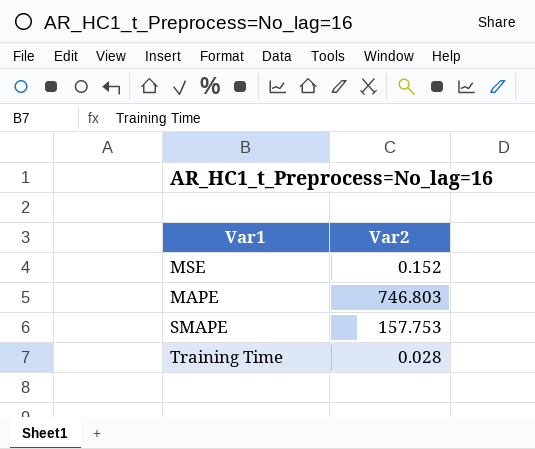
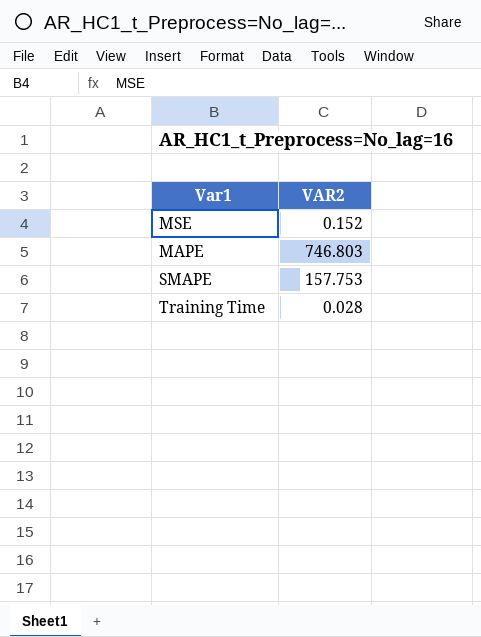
column name: Var2 -> VAR2

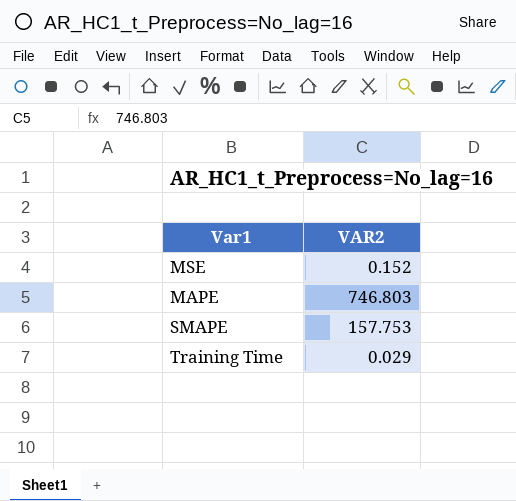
Training Time | VAR2: 0.028 -> 0.029

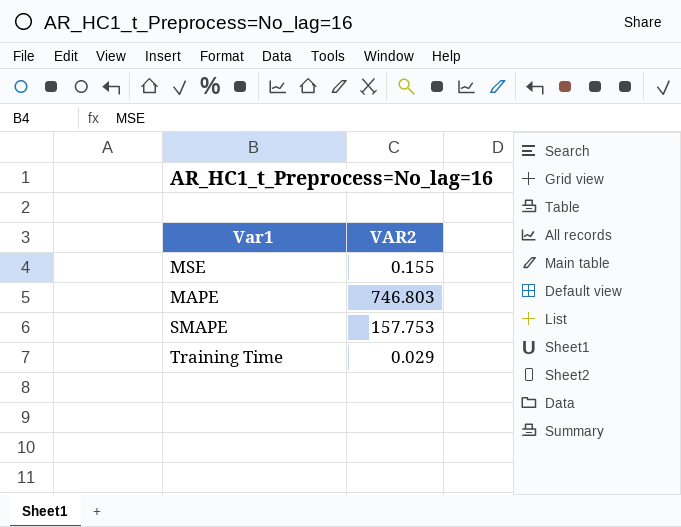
MSE | VAR2: 0.152 -> 0.155

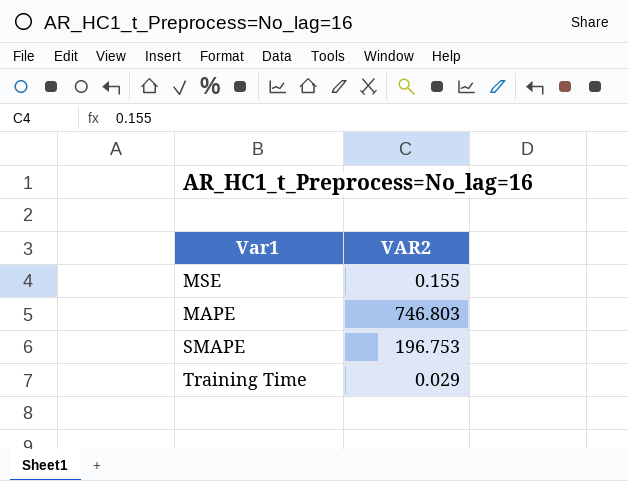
SMAPE | VAR2: 157.753 -> 196.753

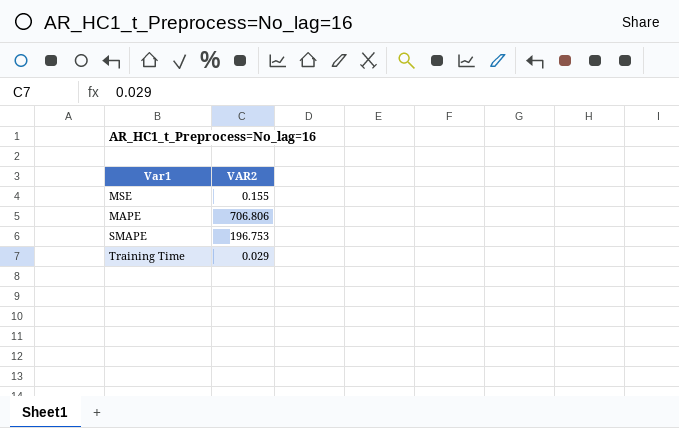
MAPE | VAR2: 746.803 -> 706.806

